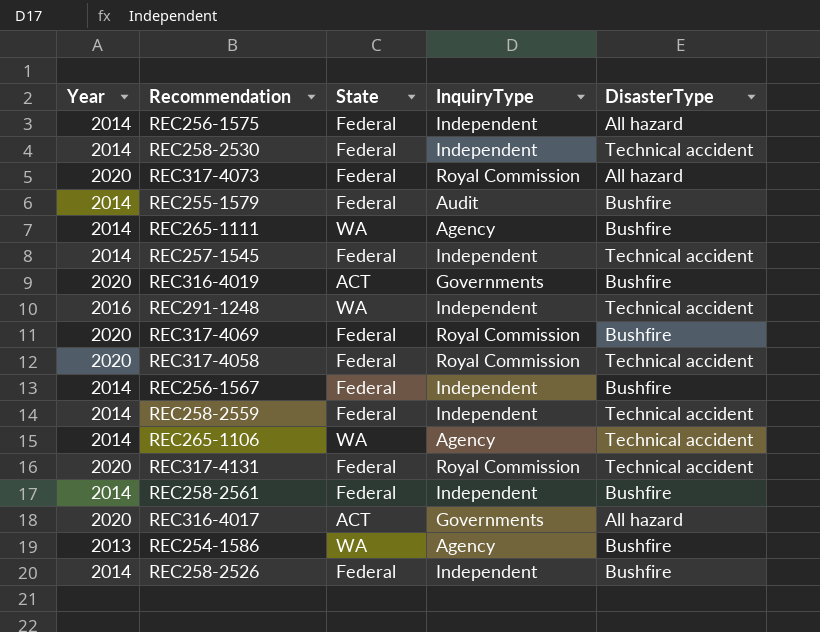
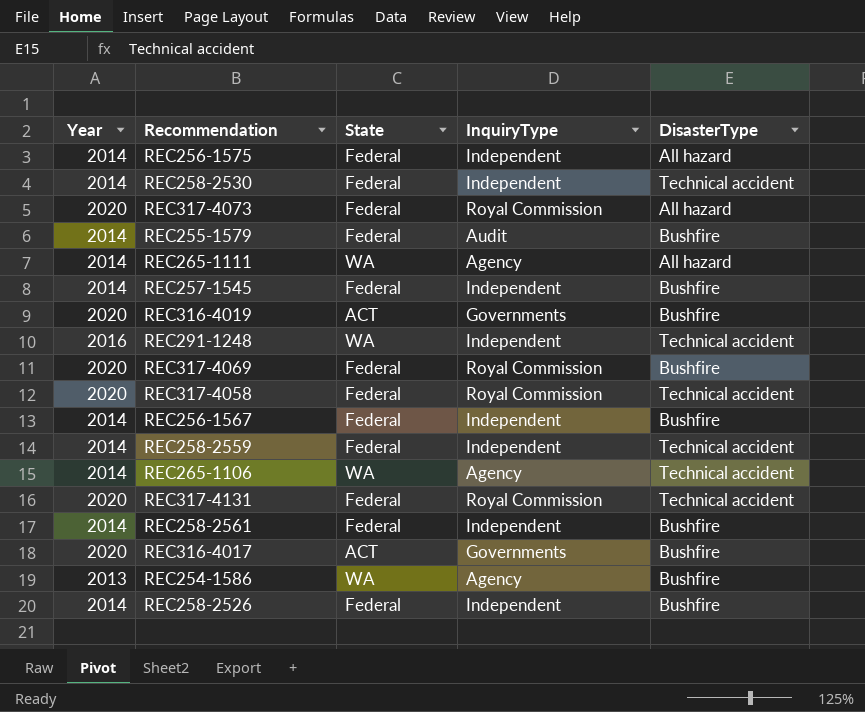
REC265-1111 | DisasterType: Bushfire -> All hazard
REC257-1545 | DisasterType: Technical accident -> Bushfire
REC316-4017 | DisasterType: All hazard -> Bushfire

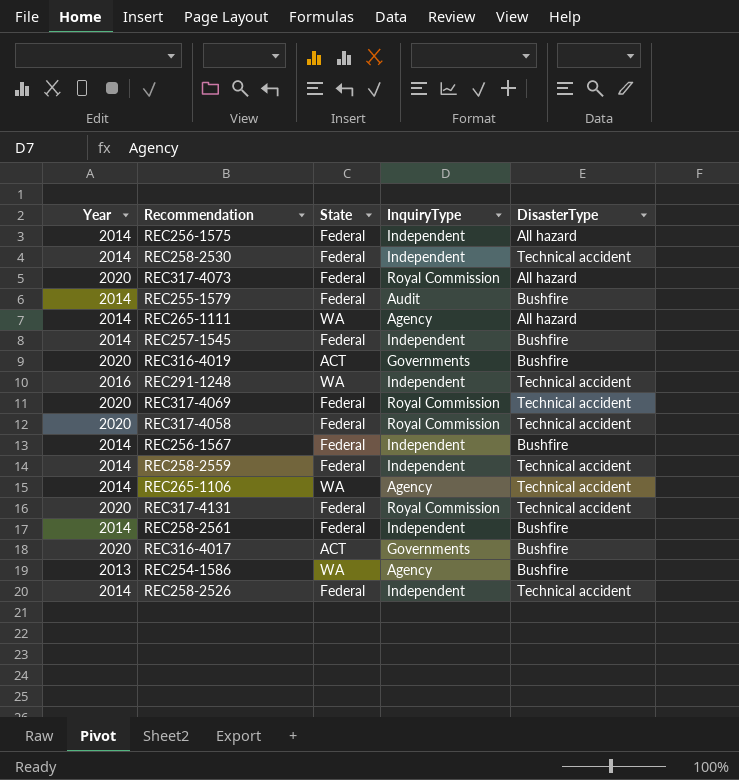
REC317-4069 | DisasterType: Bushfire -> Technical accident
REC258-2526 | DisasterType: Bushfire -> Technical accident

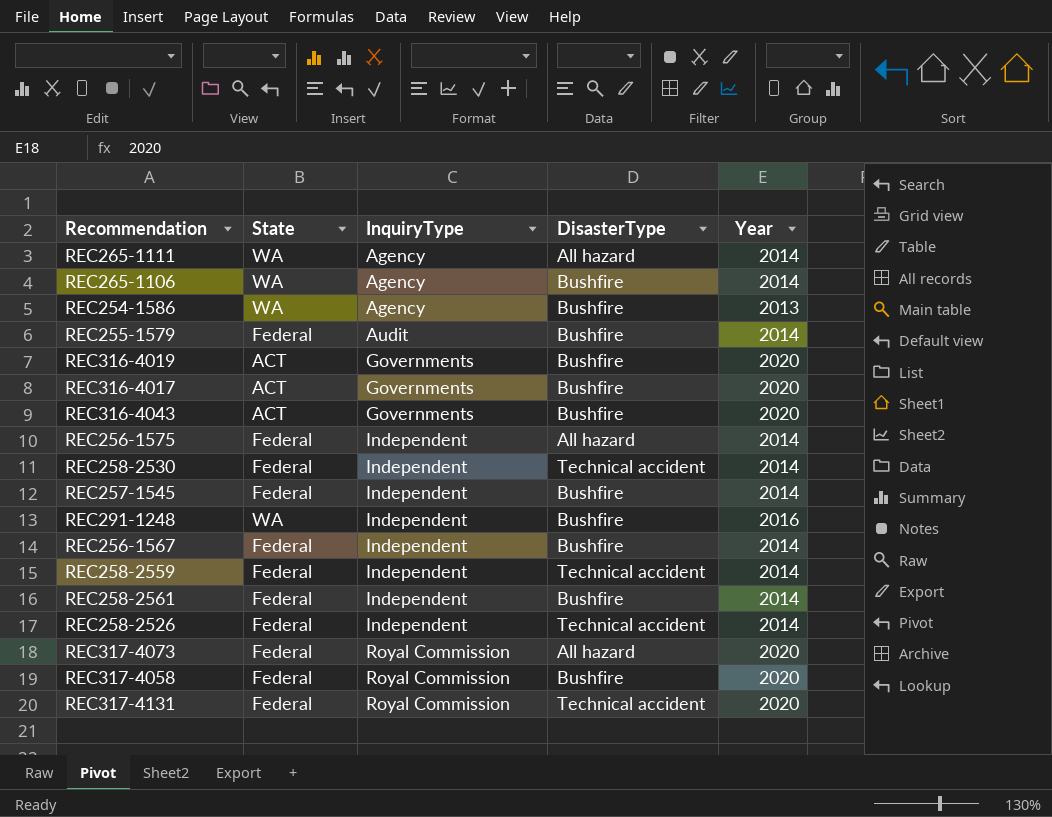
row order: none -> InquiryType ascending
column Year | position: 1 -> 5
row REC317-4069: 2020 | Federal | Royal Commission | Technical accident -> none
REC265-1106 | DisasterType: Technical accident -> Bushfire
row REC316-4043: none -> ACT | Governments | Bushfire | 2020
REC291-1248 | DisasterType: Technical accident -> Bushfire
REC317-4058 | DisasterType: Technical accident -> Bushfire

